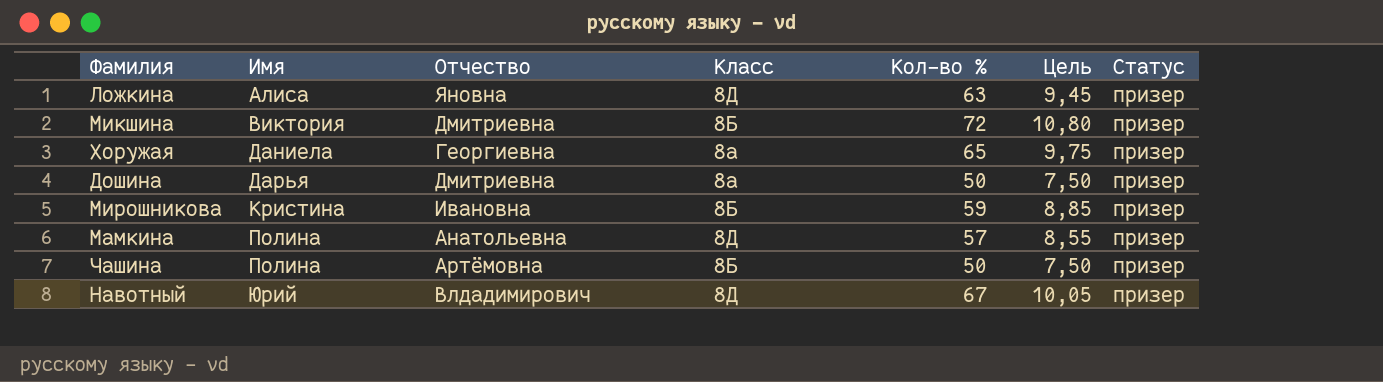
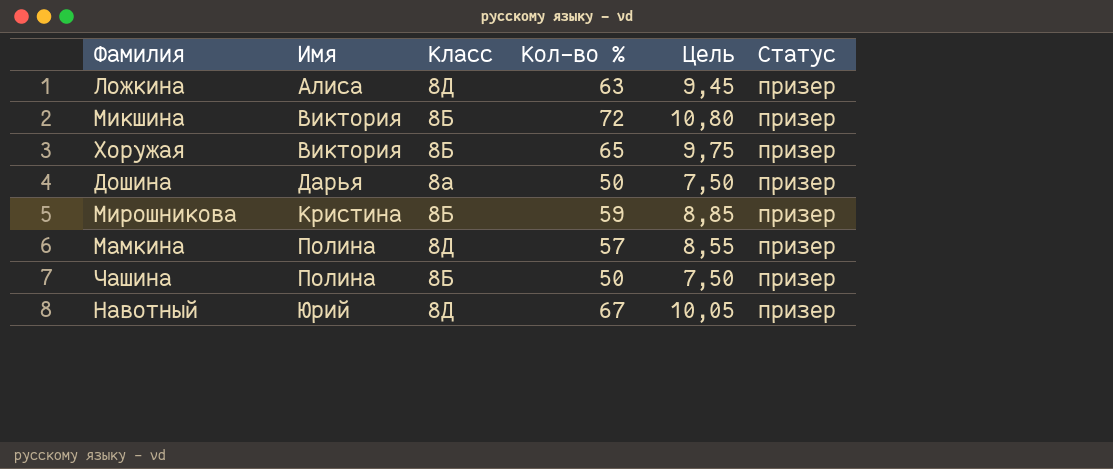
column Отчество | position: 3 -> none
Хоружая | Имя: Даниела -> Виктория
Хоружая | Класс: 8а -> 8Б

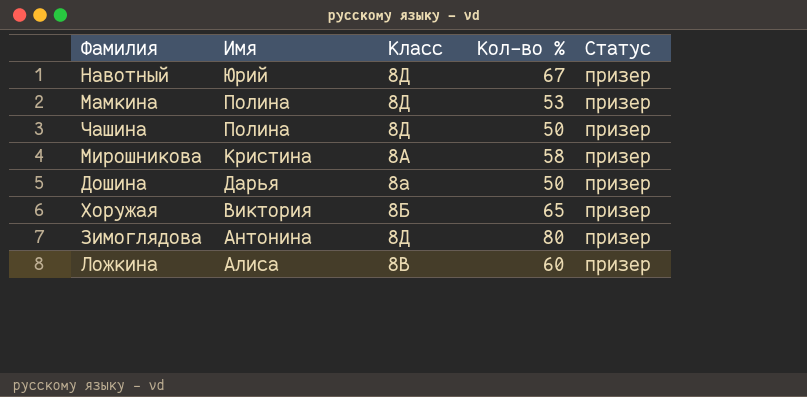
row order: Имя ascending -> Имя descending
column Цель | formula: [Кол-во %] * 0,15 -> none
row Микшина: Виктория | 8Б | 72 | 10,80 | призер -> none
Мамкина | Кол-во %: 57 -> 53
Чашина | Класс: 8Б -> 8Д
Мирошникова | Класс: 8Б -> 8А
Мирошникова | Кол-во %: 59 -> 58
row Зимоглядова: none -> Антонина | 8Д | 80 | призер
Ложкина | Класс: 8Д -> 8В
Ложкина | Кол-во %: 63 -> 60

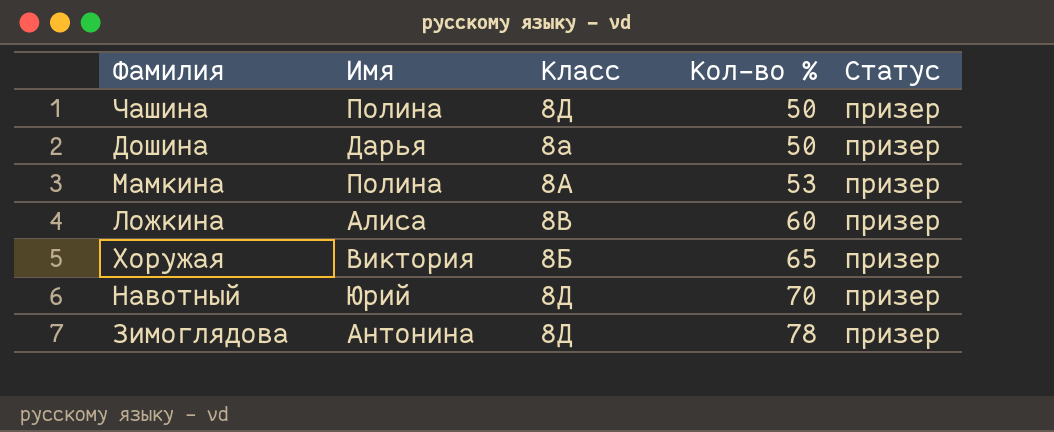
row order: Имя descending -> Кол-во % ascending
row Мирошникова: Кристина | 8А | 58 | призер -> none
Мамкина | Класс: 8Д -> 8А
Навотный | Кол-во %: 67 -> 70
Зимоглядова | Кол-во %: 80 -> 78

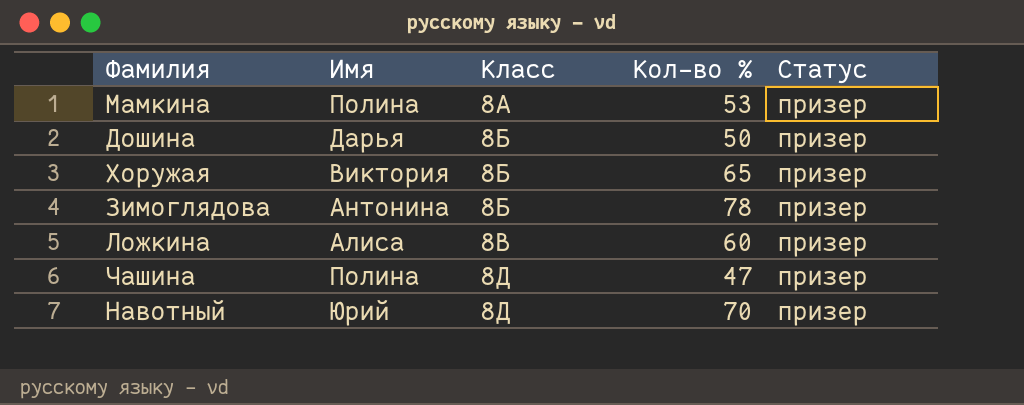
row order: Кол-во % ascending -> Класс ascending
Дошина | Класс: 8а -> 8Б
Зимоглядова | Класс: 8Д -> 8Б
Чашина | Кол-во %: 50 -> 47

